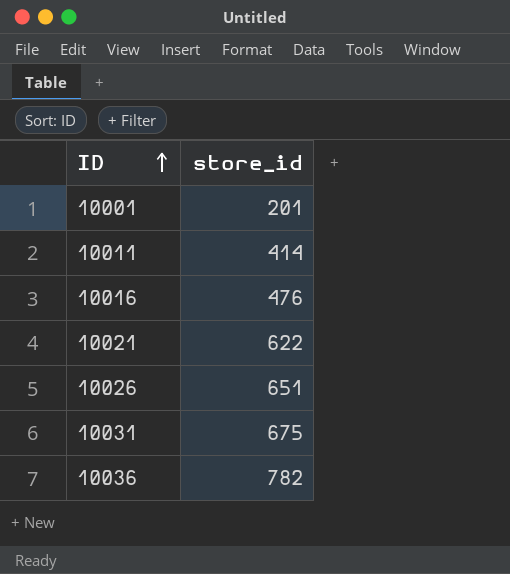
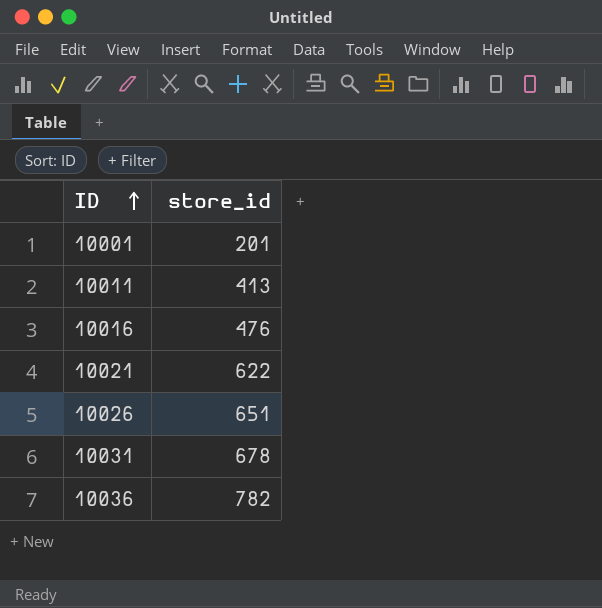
10011 | store_id: 414 -> 413
10031 | store_id: 675 -> 678

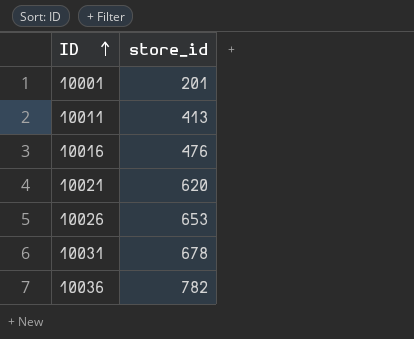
10021 | store_id: 622 -> 620
10026 | store_id: 651 -> 653

